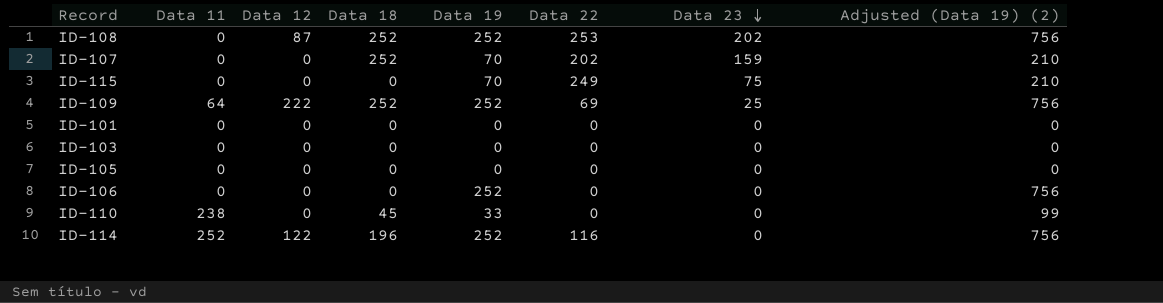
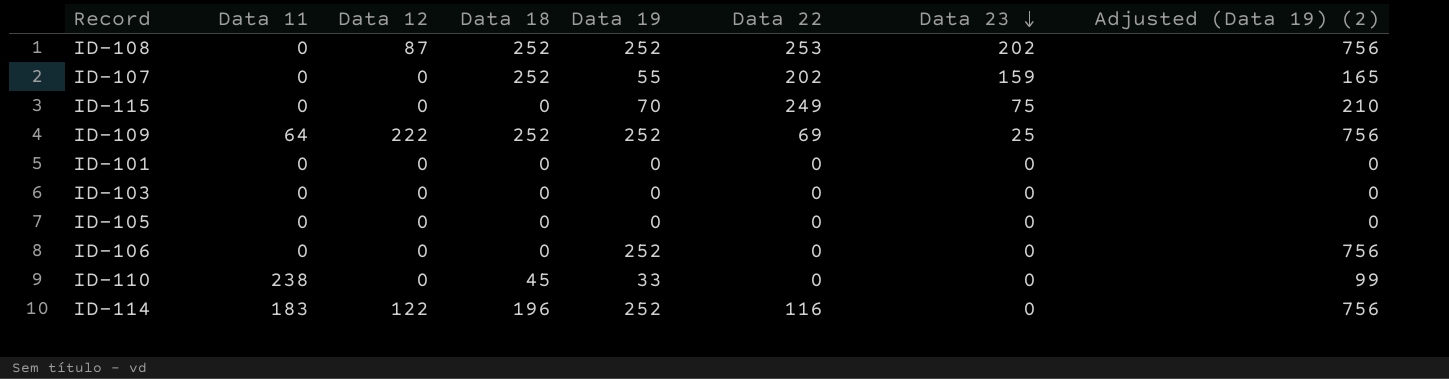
ID-107 | Data 19: 70 -> 55
ID-107 | Adjusted (Data 19) (2): 210 -> 165
ID-114 | Data 11: 252 -> 183

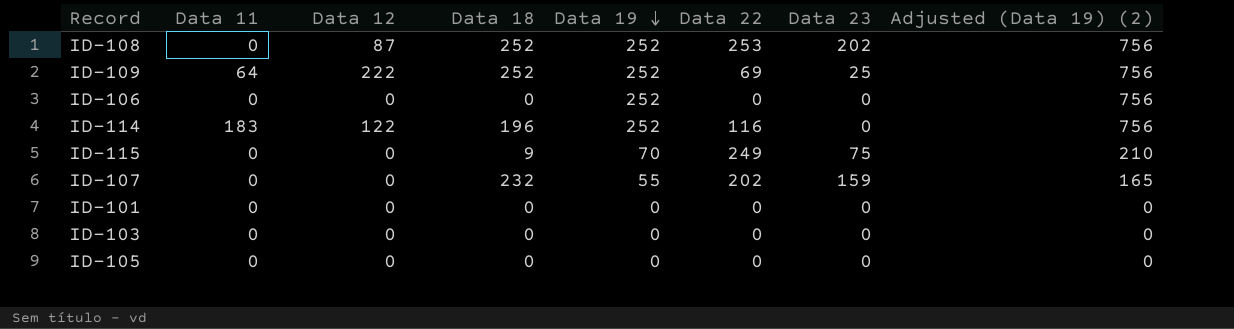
row order: Data 23 descending -> Data 19 descending
row ID-110: 238 | 0 | 45 | 33 | 0 | 0 | 99 -> none
ID-115 | Data 18: 0 -> 9
ID-107 | Data 18: 252 -> 232

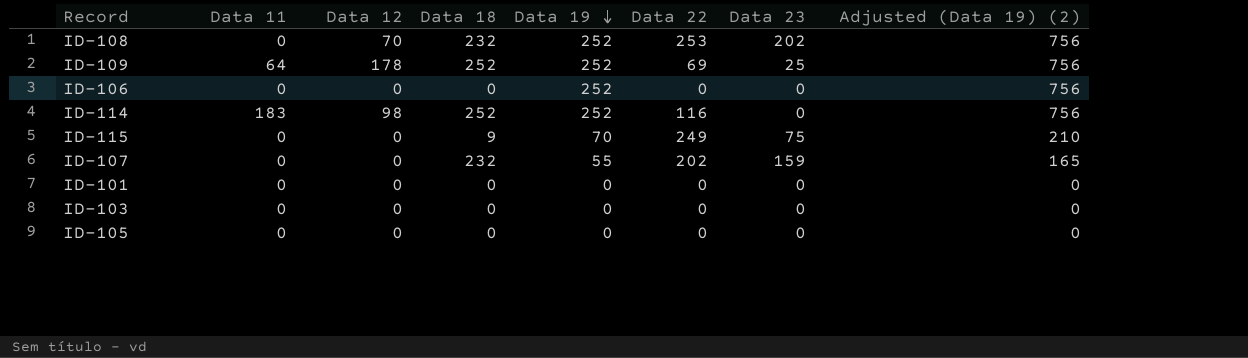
ID-108 | Data 12: 87 -> 70
ID-108 | Data 18: 252 -> 232
ID-109 | Data 12: 222 -> 178
ID-114 | Data 12: 122 -> 98
ID-114 | Data 18: 196 -> 252

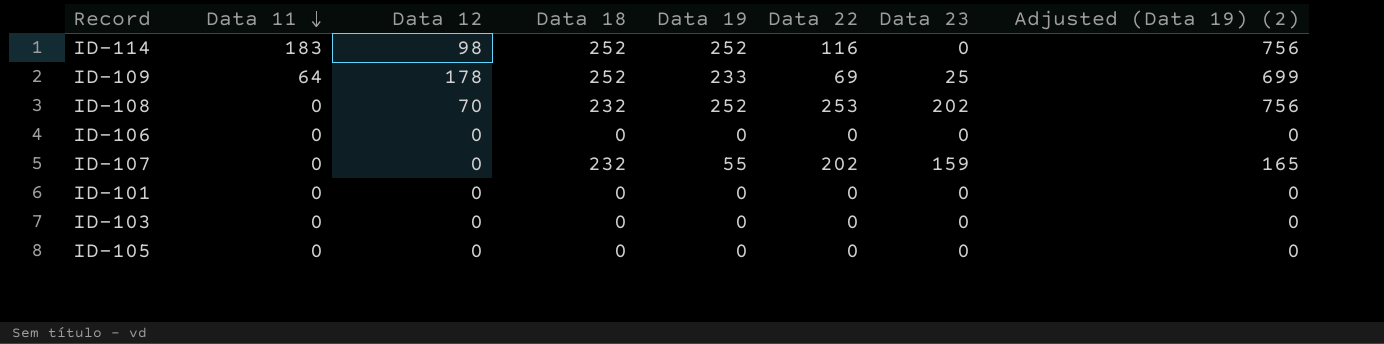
row order: Data 19 descending -> Data 11 descending
row ID-115: 0 | 0 | 9 | 70 | 249 | 75 | 210 -> none
ID-109 | Data 19: 252 -> 233
ID-109 | Adjusted (Data 19) (2): 756 -> 699
ID-106 | Data 19: 252 -> 0
ID-106 | Adjusted (Data 19) (2): 756 -> 0

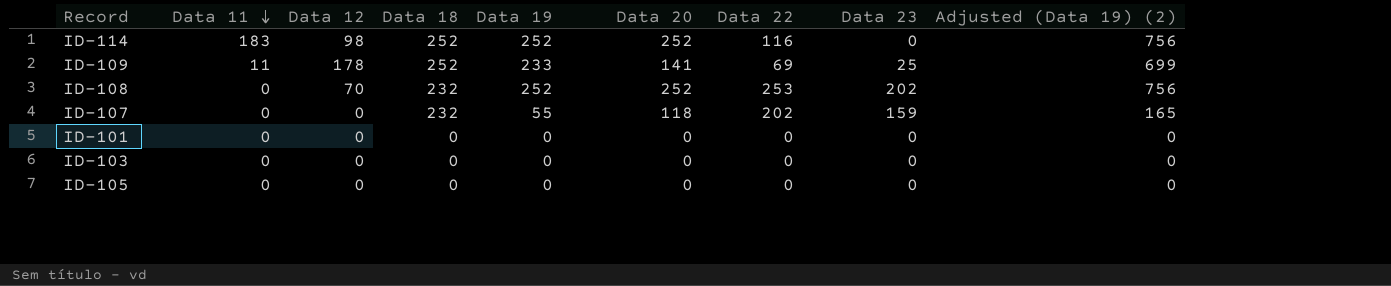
column Data 20 | position: none -> 6
row ID-106: 0 | 0 | 0 | 0 | 0 | 0 | 0 -> none
ID-109 | Data 11: 64 -> 11

